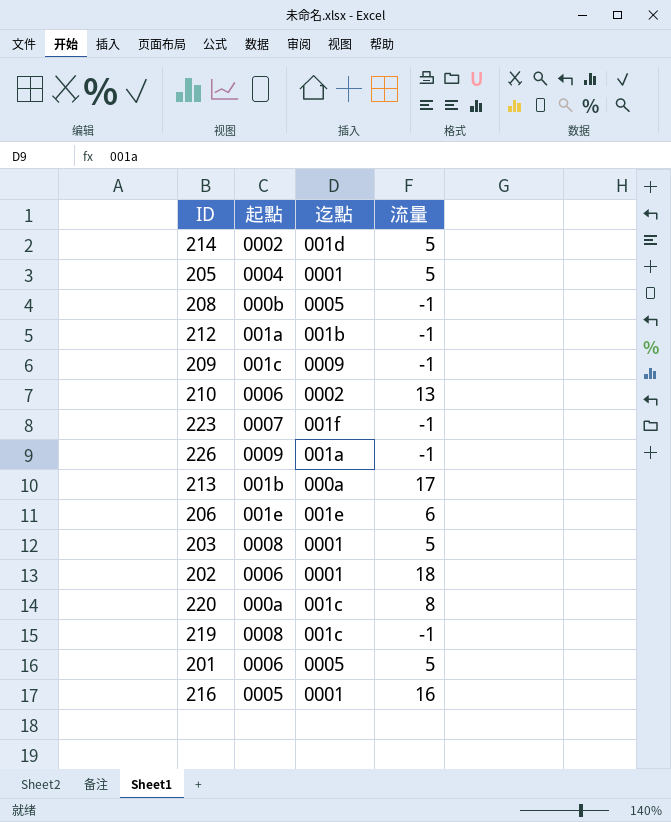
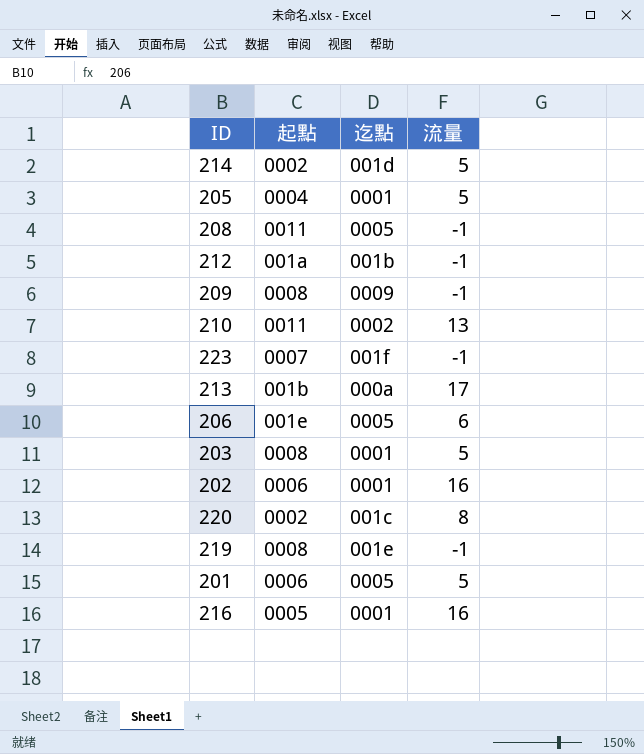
row 226: 0009 | 001a | -1 -> none
208 | 起點: 000b -> 0011
209 | 起點: 001c -> 0008
210 | 起點: 0006 -> 0011
206 | 迄點: 001e -> 0005
202 | 流量: 18 -> 16
220 | 起點: 000a -> 0002
219 | 迄點: 001c -> 001e

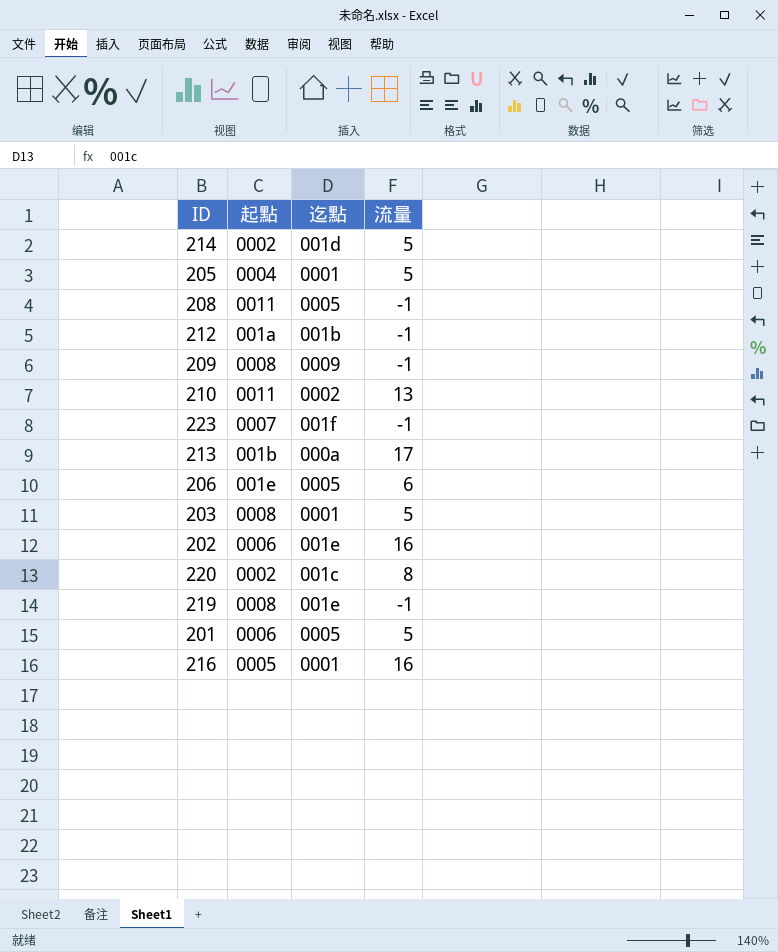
202 | 迄點: 0001 -> 001e

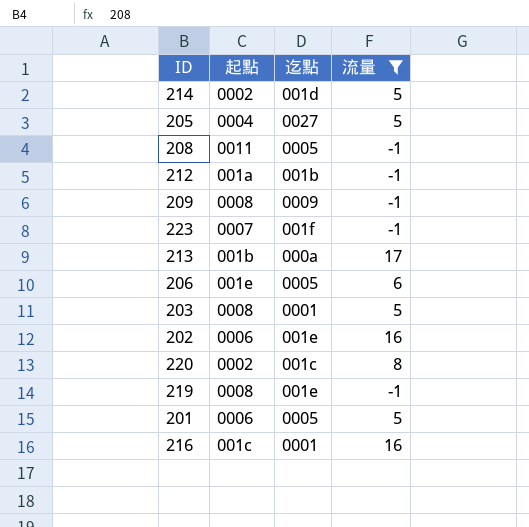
filter: none -> 流量 != 13
205 | 迄點: 0001 -> 0027
216 | 起點: 0005 -> 001c

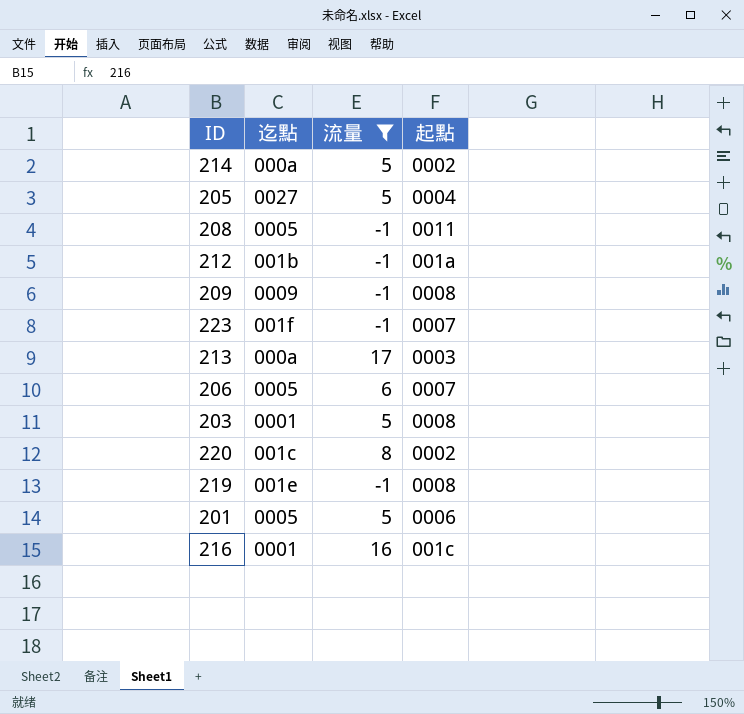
column 起點 | position: 2 -> 4
row 202: 0006 | 001e | 16 -> none
214 | 迄點: 001d -> 000a
213 | 起點: 001b -> 0003
206 | 起點: 001e -> 0007

